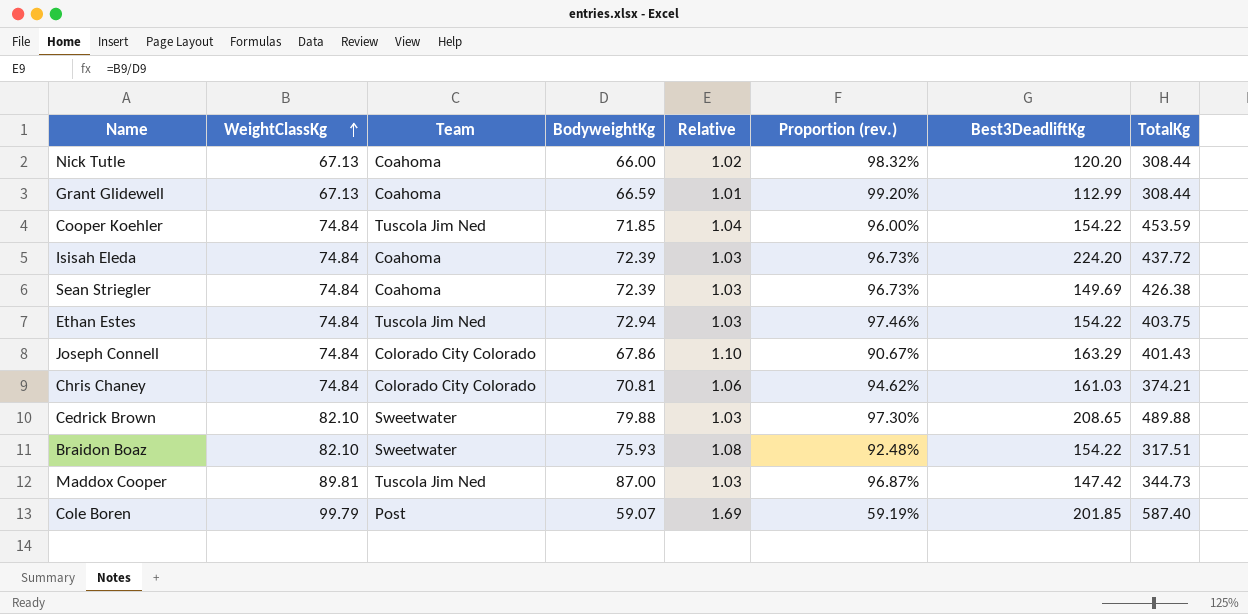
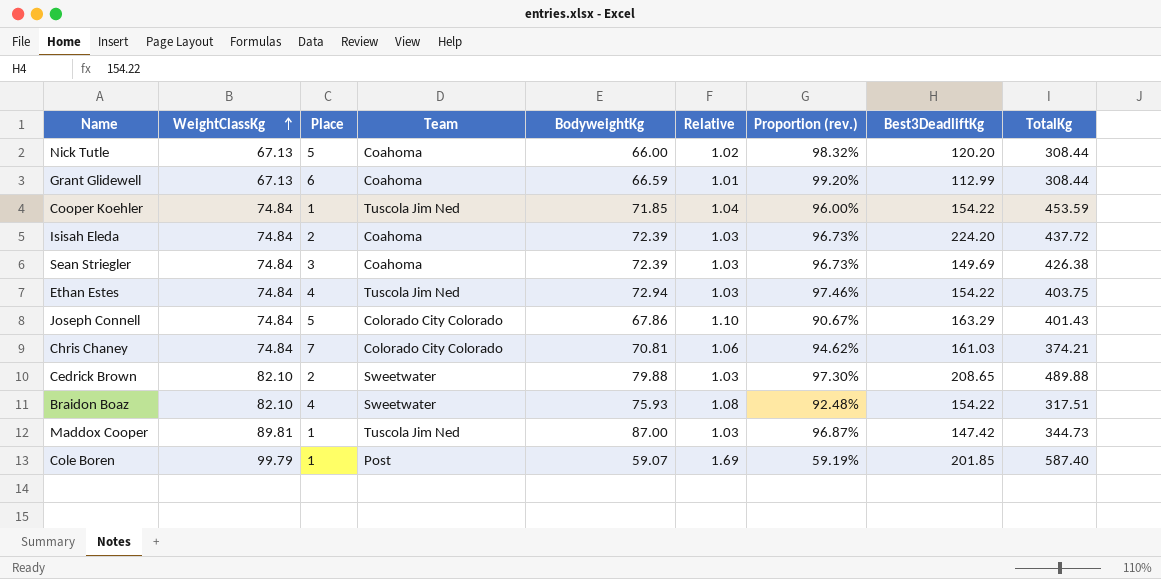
column Place | position: none -> 3

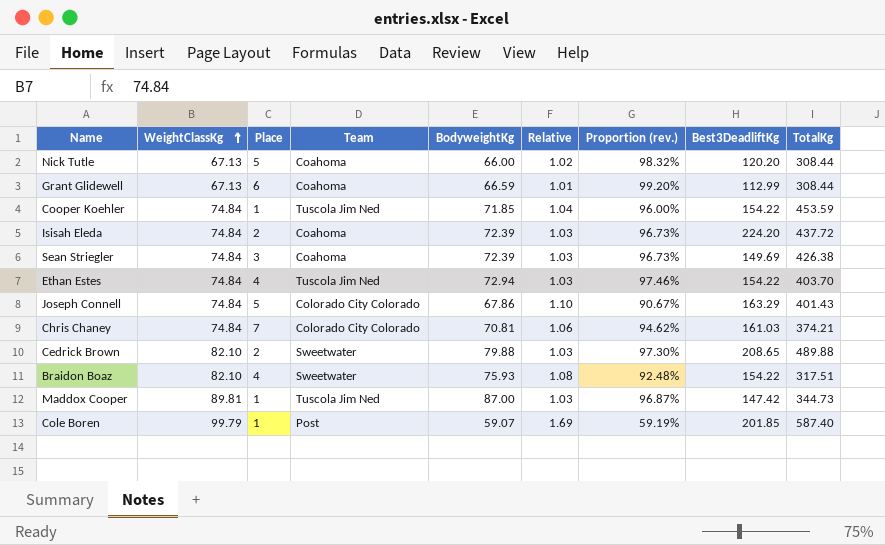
Ethan Estes | TotalKg: 403.75 -> 403.70

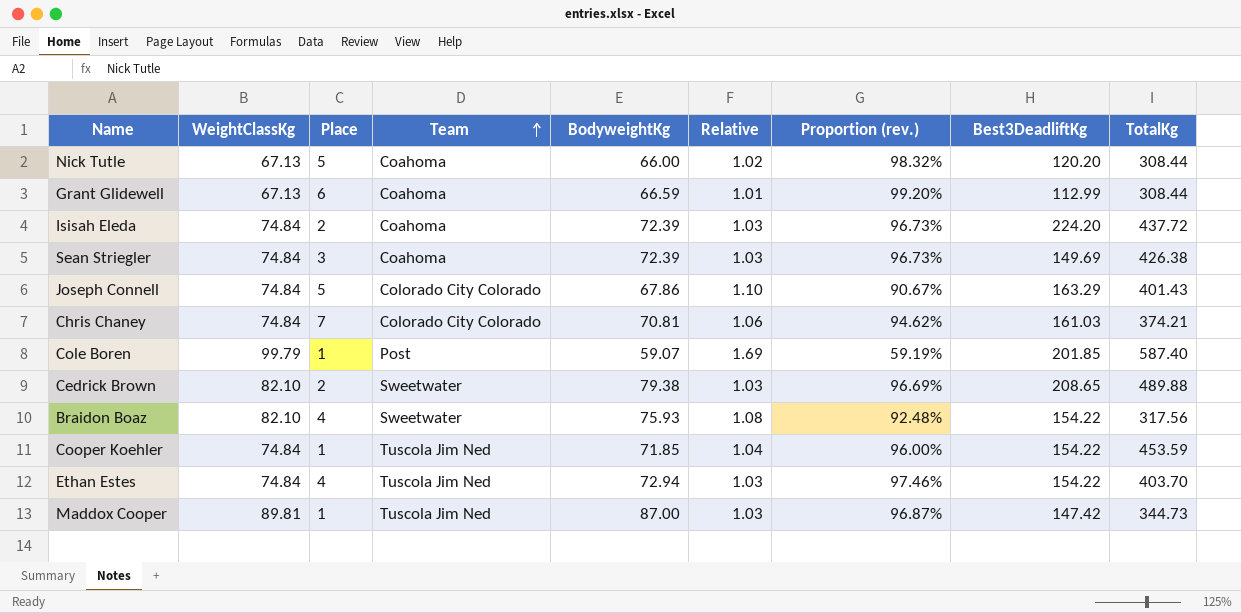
row order: WeightClassKg ascending -> Team ascending
Cedrick Brown | BodyweightKg: 79.88 -> 79.38
Cedrick Brown | Proportion (rev.): 97.30% -> 96.69%
Braidon Boaz | TotalKg: 317.51 -> 317.56

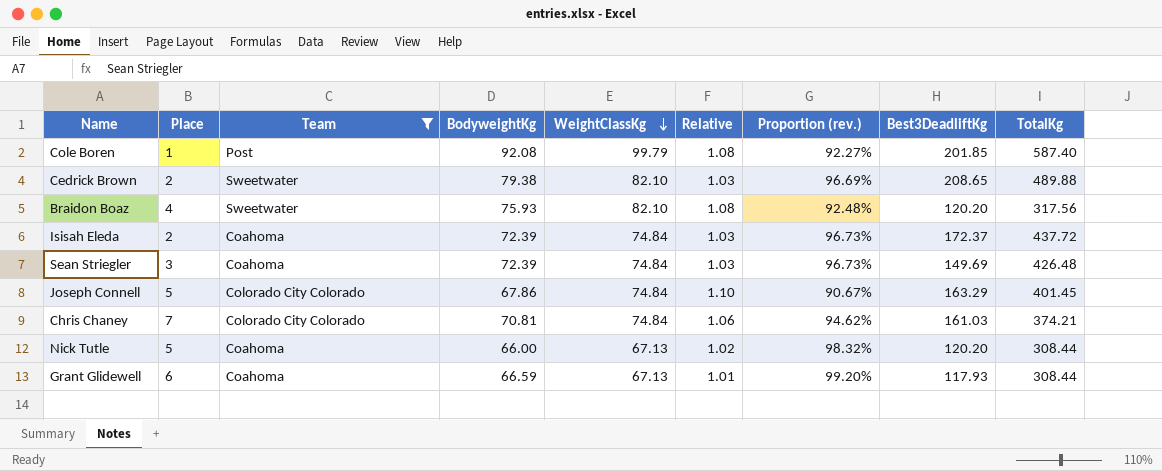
filter: none -> Team != Tuscola Jim Ned
row order: Team ascending -> WeightClassKg descending
column WeightClassKg | position: 2 -> 5
Cole Boren | BodyweightKg: 59.07 -> 92.08
Cole Boren | Relative: 1.69 -> 1.08
Cole Boren | Proportion (rev.): 59.19% -> 92.27%
Braidon Boaz | Best3DeadliftKg: 154.22 -> 120.20
Isisah Eleda | Best3DeadliftKg: 224.20 -> 172.37
Sean Striegler | TotalKg: 426.38 -> 426.48
Joseph Connell | TotalKg: 401.43 -> 401.45
Grant Glidewell | Best3DeadliftKg: 112.99 -> 117.93

